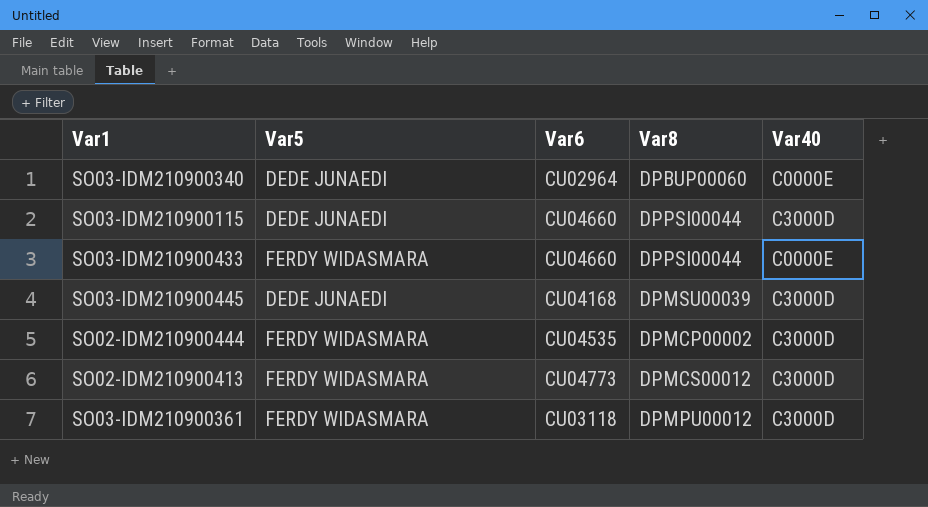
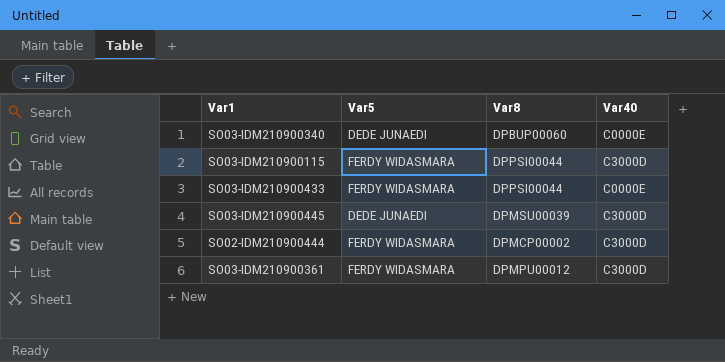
column Var6 | position: 3 -> none
row SO02-IDM210900413: FERDY WIDASMARA | CU04773 | DPMCS00012 | C3000D -> none
SO03-IDM210900115 | Var5: DEDE JUNAEDI -> FERDY WIDASMARA

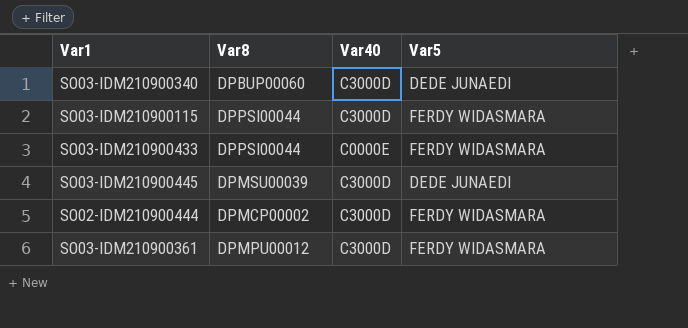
column Var5 | position: 2 -> 4
SO03-IDM210900340 | Var40: C0000E -> C3000D

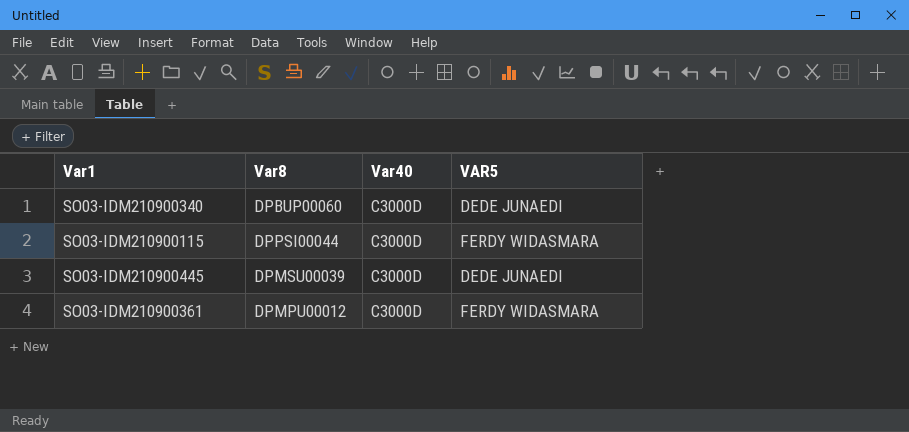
column name: Var5 -> VAR5
row SO03-IDM210900433: DPPSI00044 | C0000E | FERDY WIDASMARA -> none
row SO02-IDM210900444: DPMCP00002 | C3000D | FERDY WIDASMARA -> none

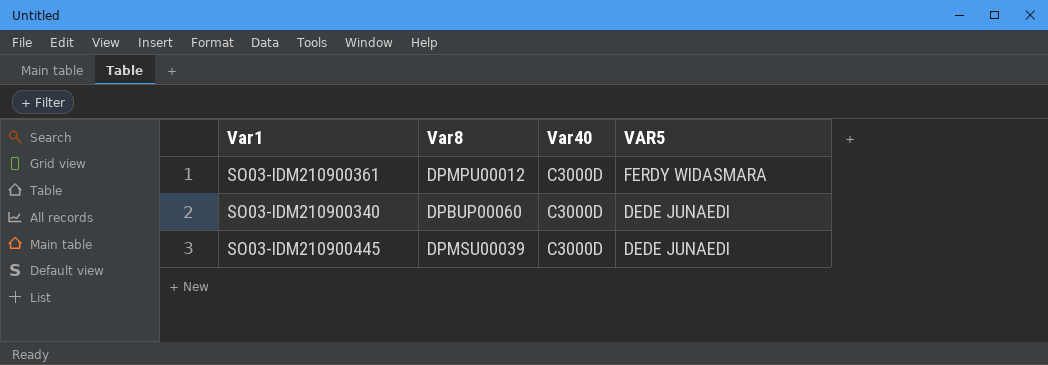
row order: none -> VAR5 descending
row SO03-IDM210900115: DPPSI00044 | C3000D | FERDY WIDASMARA -> none

